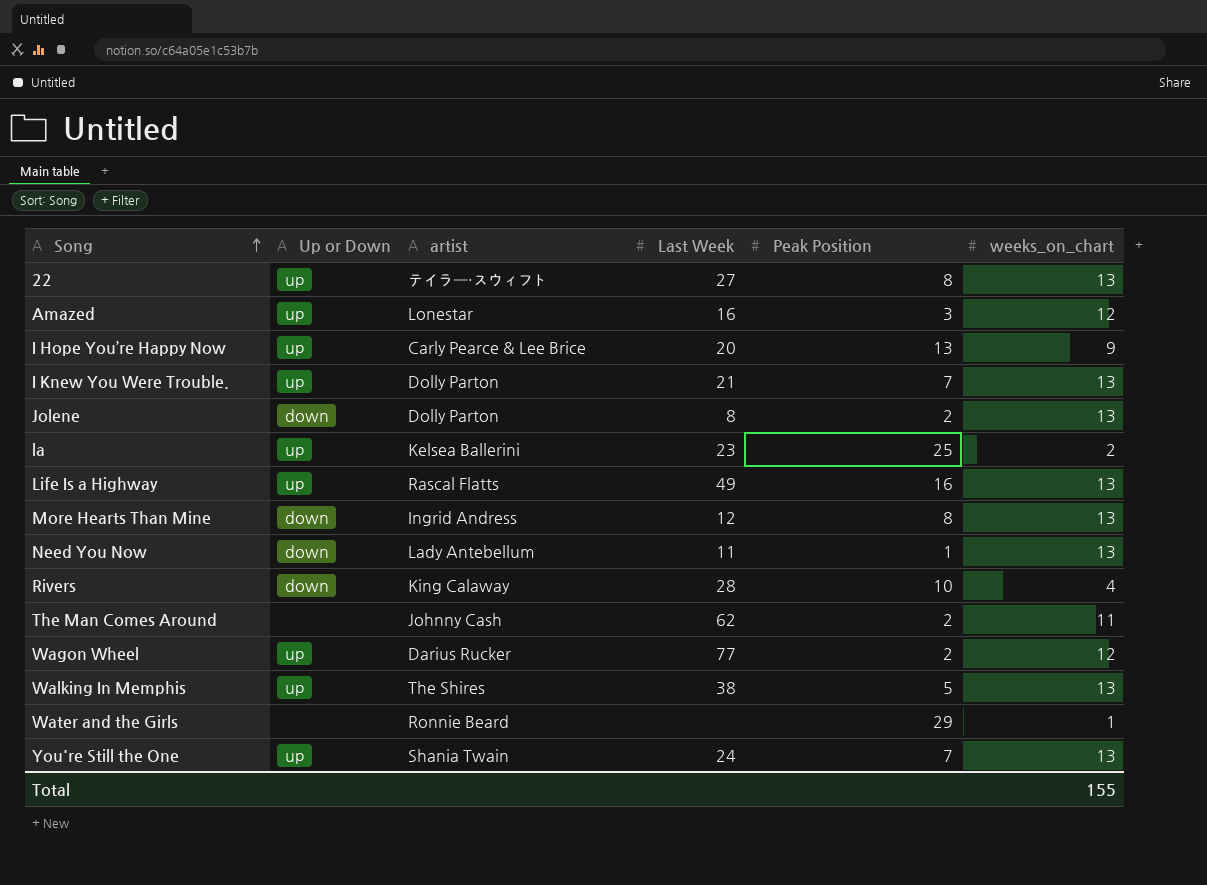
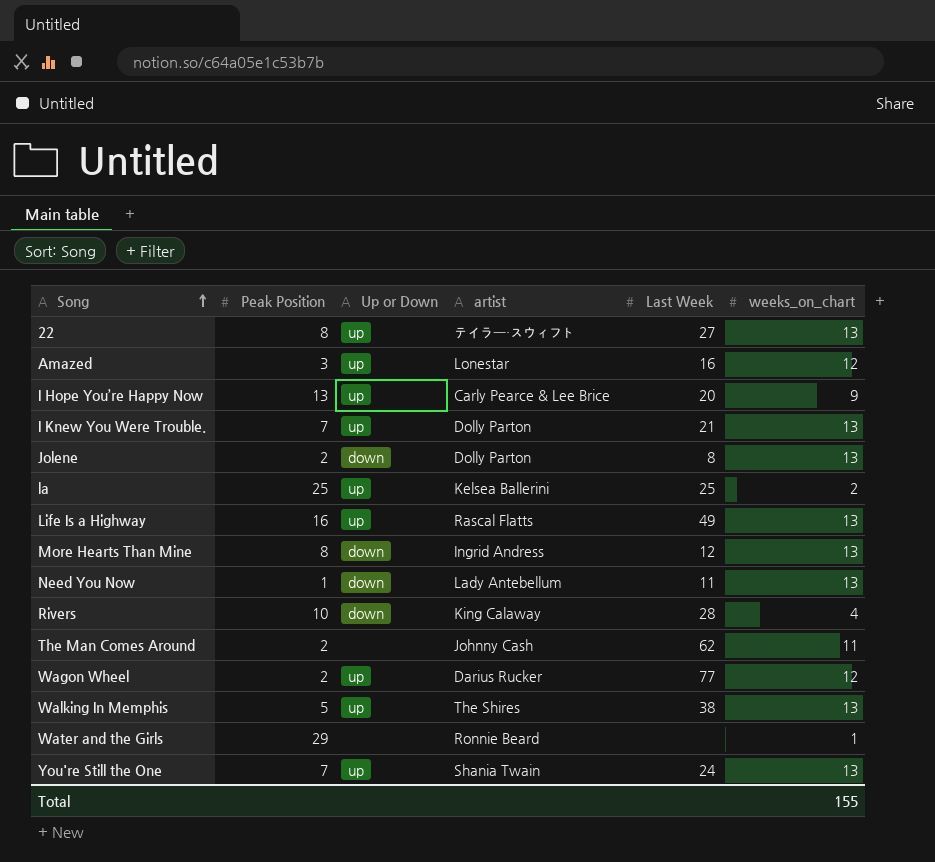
column Peak Position | position: 5 -> 2
la | Last Week: 23 -> 25

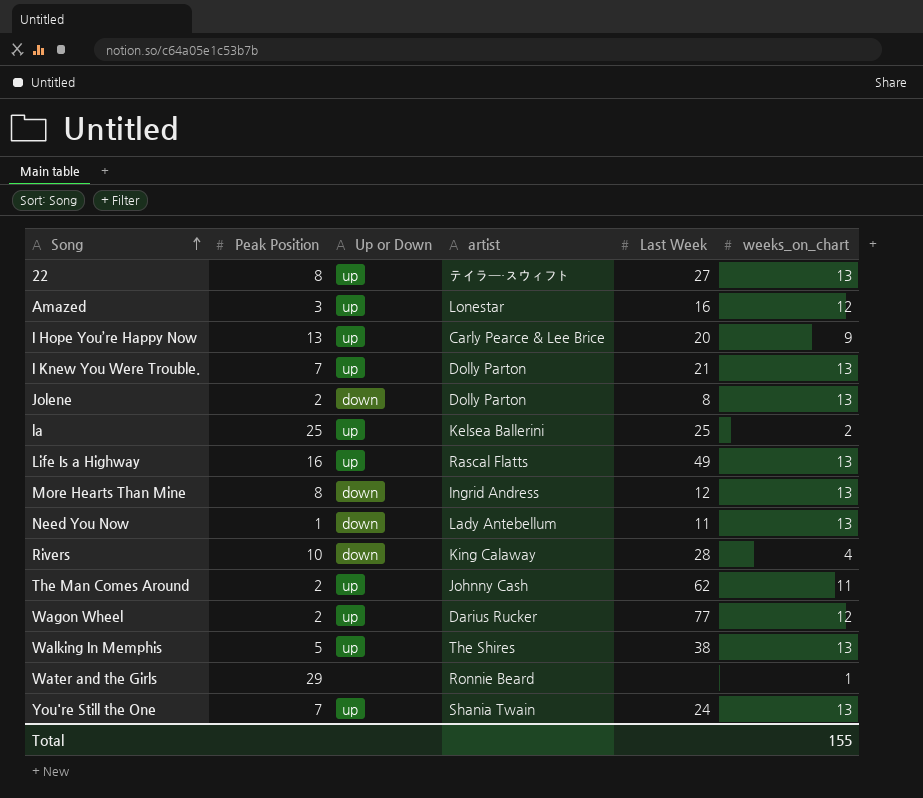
The Man Comes Around | Up or Down: none -> up

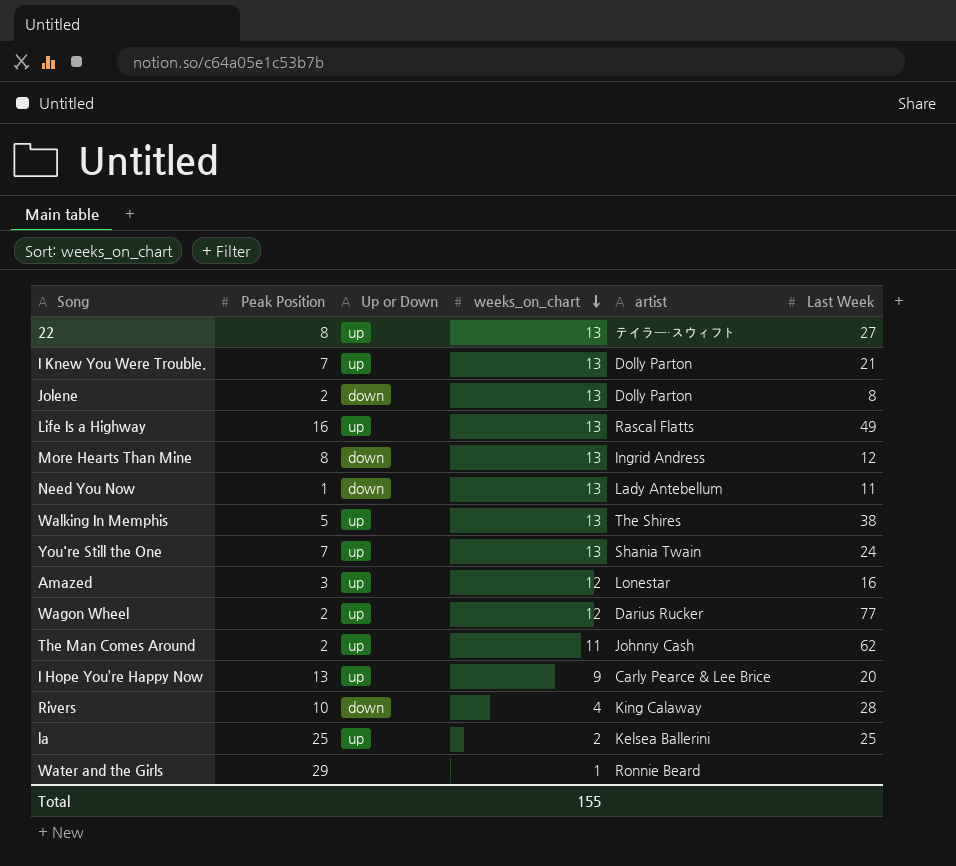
row order: Song ascending -> weeks_on_chart descending
column weeks_on_chart | position: 6 -> 4

